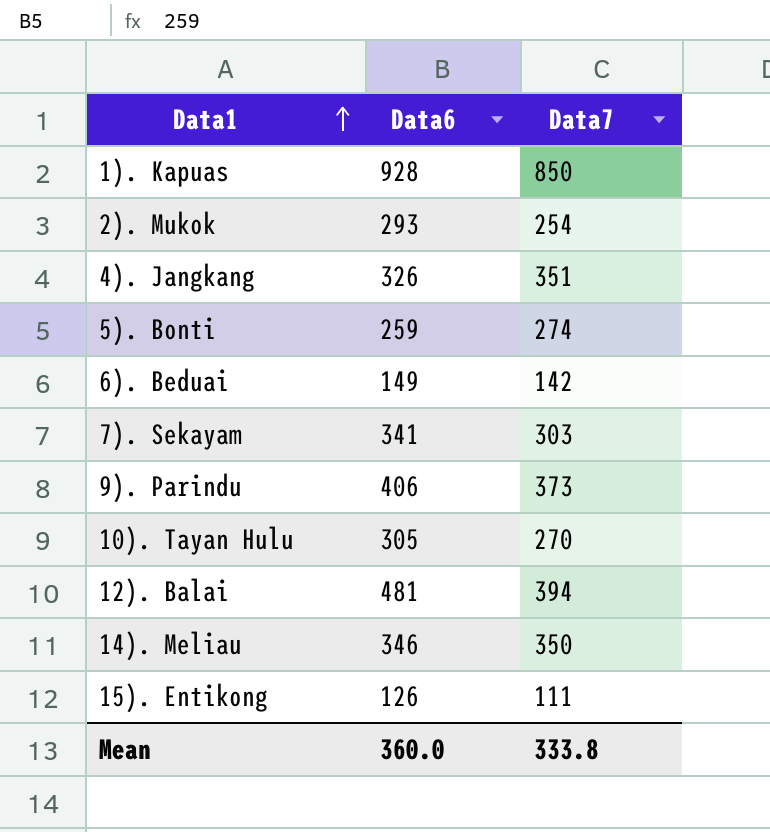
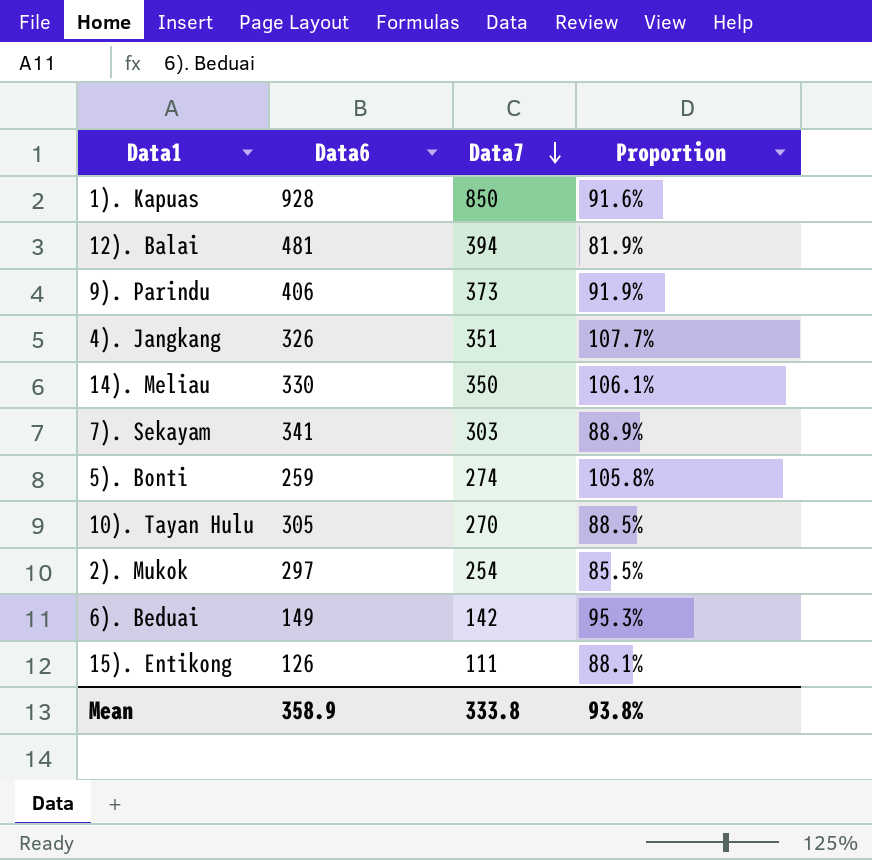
row order: Data1 ascending -> Data7 descending
column Proportion | formula: none -> [Data7] / [Data6]
14). Meliau | Data6: 346 -> 330
2). Mukok | Data6: 293 -> 297
Mean | Data6: 360.0 -> 358.9

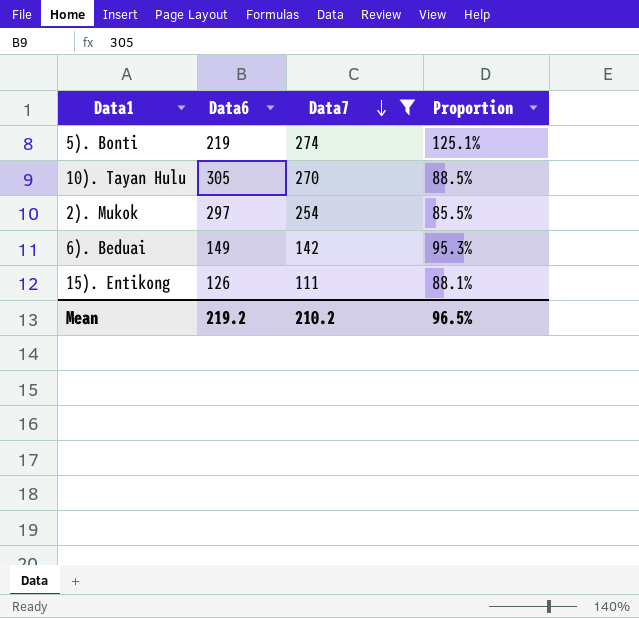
filter: none -> Data7 <= 274
5). Bonti | Data6: 259 -> 219
5). Bonti | Proportion: 105.8% -> 125.1%
Mean | Data6: 358.9 -> 219.2
Mean | Data7: 333.8 -> 210.2
Mean | Proportion: 93.8% -> 96.5%

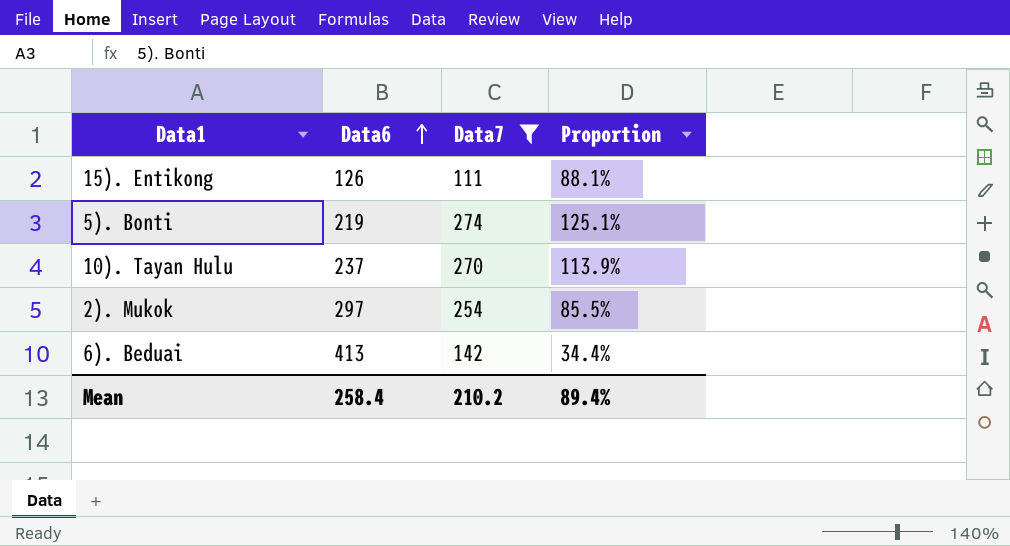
row order: Data7 descending -> Data6 ascending
10). Tayan Hulu | Data6: 305 -> 237
10). Tayan Hulu | Proportion: 88.5% -> 113.9%
6). Beduai | Data6: 149 -> 413
6). Beduai | Proportion: 95.3% -> 34.4%
Mean | Data6: 219.2 -> 258.4
Mean | Proportion: 96.5% -> 89.4%

